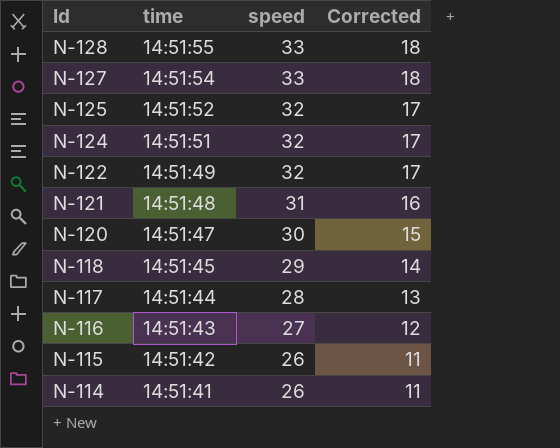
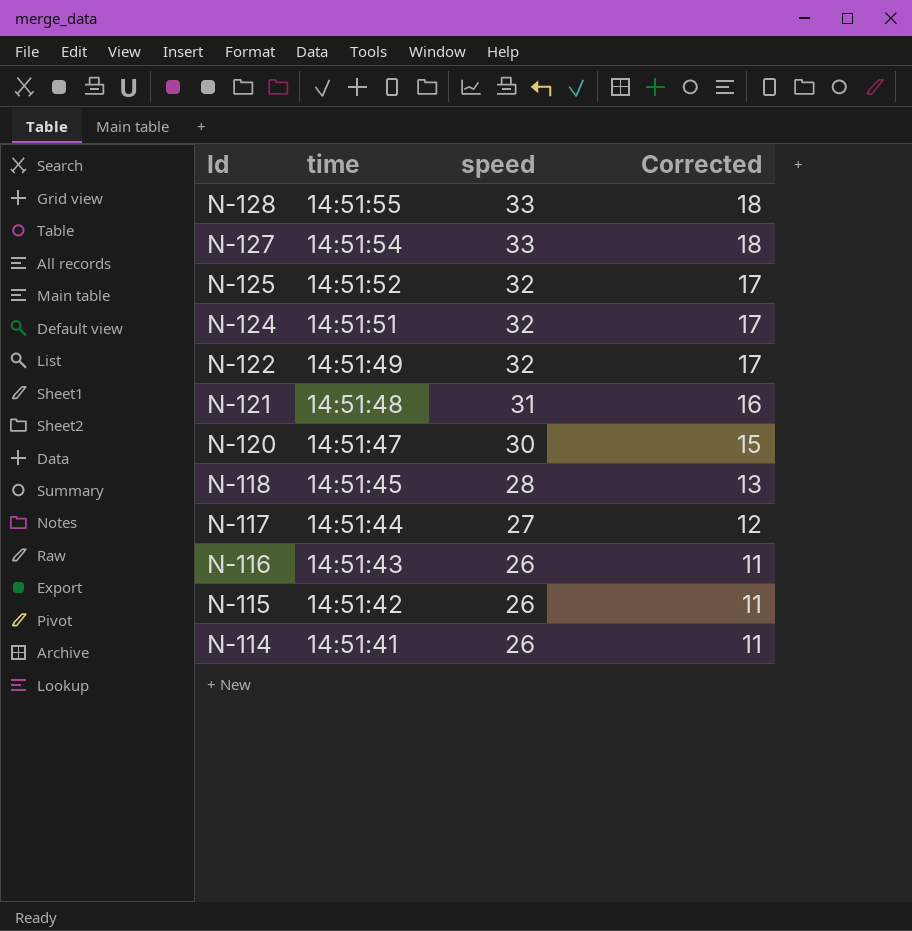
N-118 | speed: 29 -> 28
N-118 | Corrected: 14 -> 13
N-117 | speed: 28 -> 27
N-117 | Corrected: 13 -> 12
N-116 | speed: 27 -> 26
N-116 | Corrected: 12 -> 11

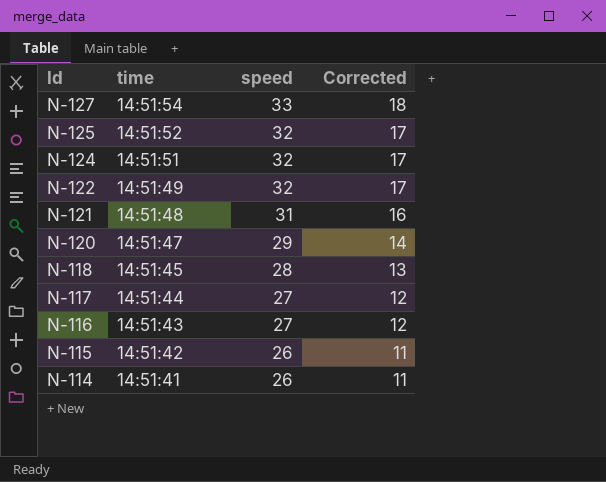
row N-128: 14:51:55 | 33 | 18 -> none
N-120 | speed: 30 -> 29
N-120 | Corrected: 15 -> 14
N-116 | speed: 26 -> 27
N-116 | Corrected: 11 -> 12

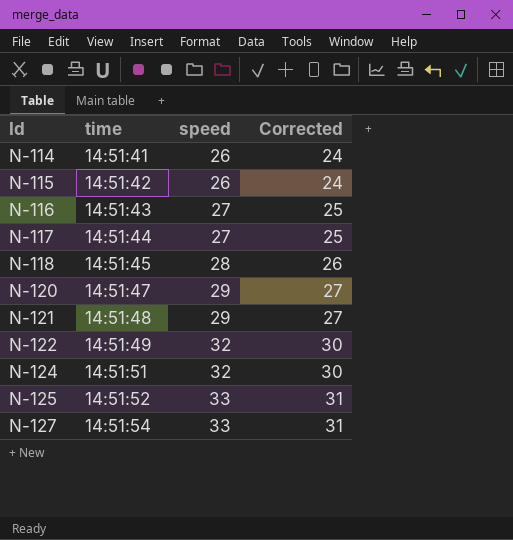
row order: Id descending -> Id ascending
column Corrected | formula: [speed] - 15 -> [speed] - 2
N-121 | speed: 31 -> 29
N-125 | speed: 32 -> 33

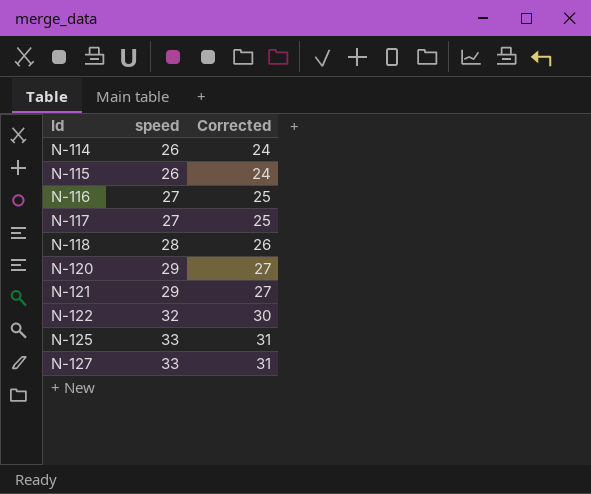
column time | position: 2 -> none
row N-124: 14:51:51 | 32 | 30 -> none

